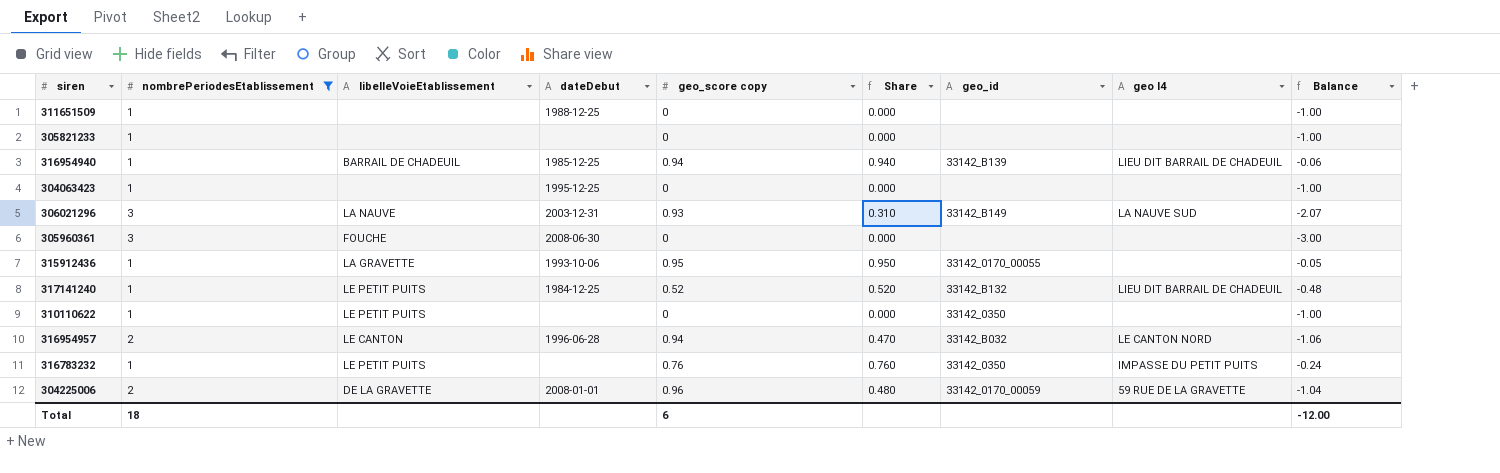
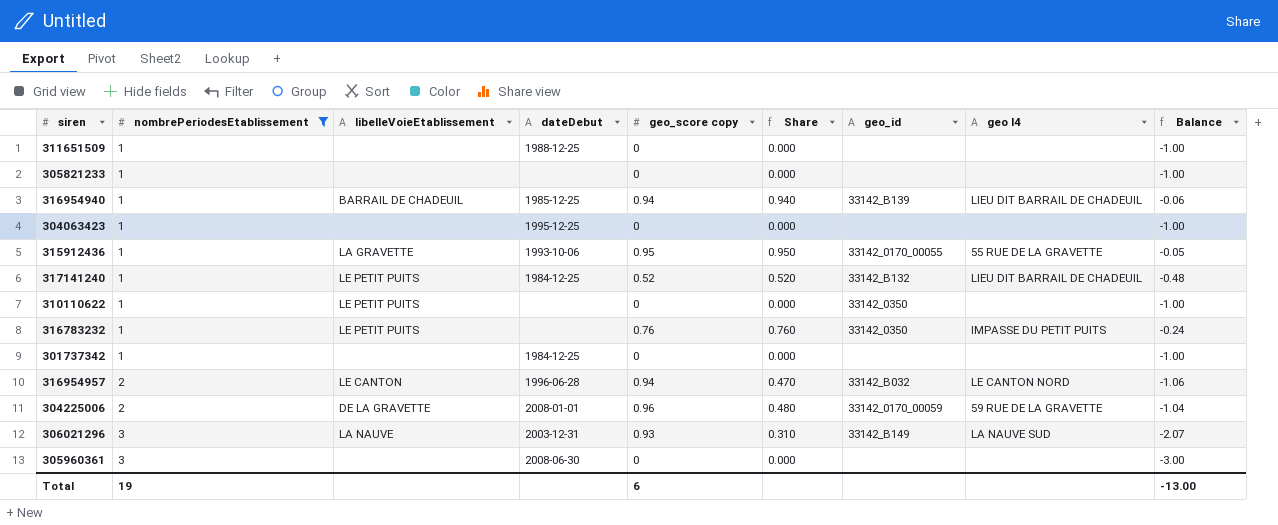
row order: none -> nombrePeriodesEtablissement ascending
315912436 | geo l4: none -> 55 RUE DE LA GRAVETTE
row 301737342: none -> 1 | none | 1984-12-25 | 0 | 0.000 | none | none | -1.00
305960361 | libelleVoieEtablissement: FOUCHE -> none
Total | nombrePeriodesEtablissement: 18 -> 19
Total | Balance: -12.00 -> -13.00

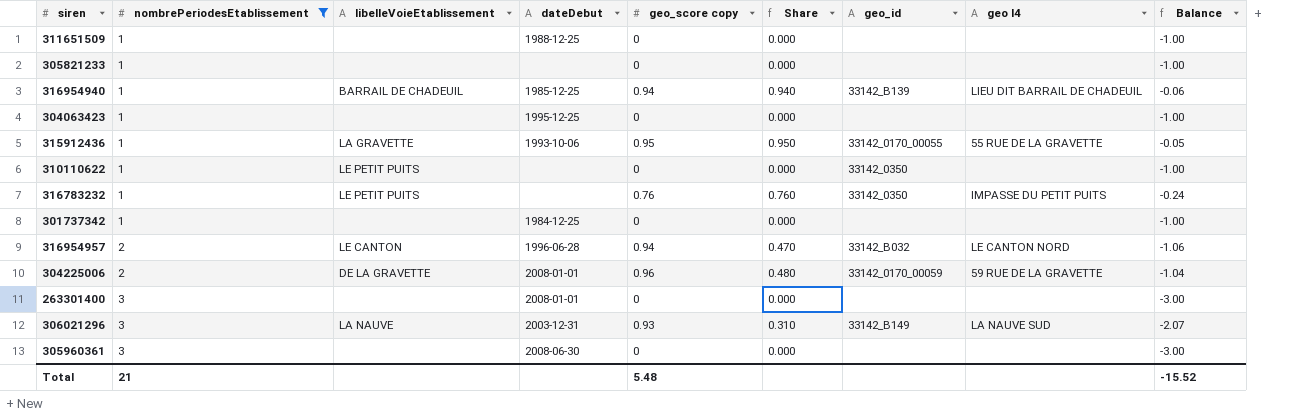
row 317141240: 1 | LE PETIT PUITS | 1984-12-25 | 0.52 | 0.520 | 33142_B132 | LIEU DIT BARRAIL DE CHADEUIL | -0.48 -> none
row 263301400: none -> 3 | none | 2008-01-01 | 0 | 0.000 | none | none | -3.00
Total | nombrePeriodesEtablissement: 19 -> 21
Total | geo_score copy: 6 -> 5.48
Total | Balance: -13.00 -> -15.52

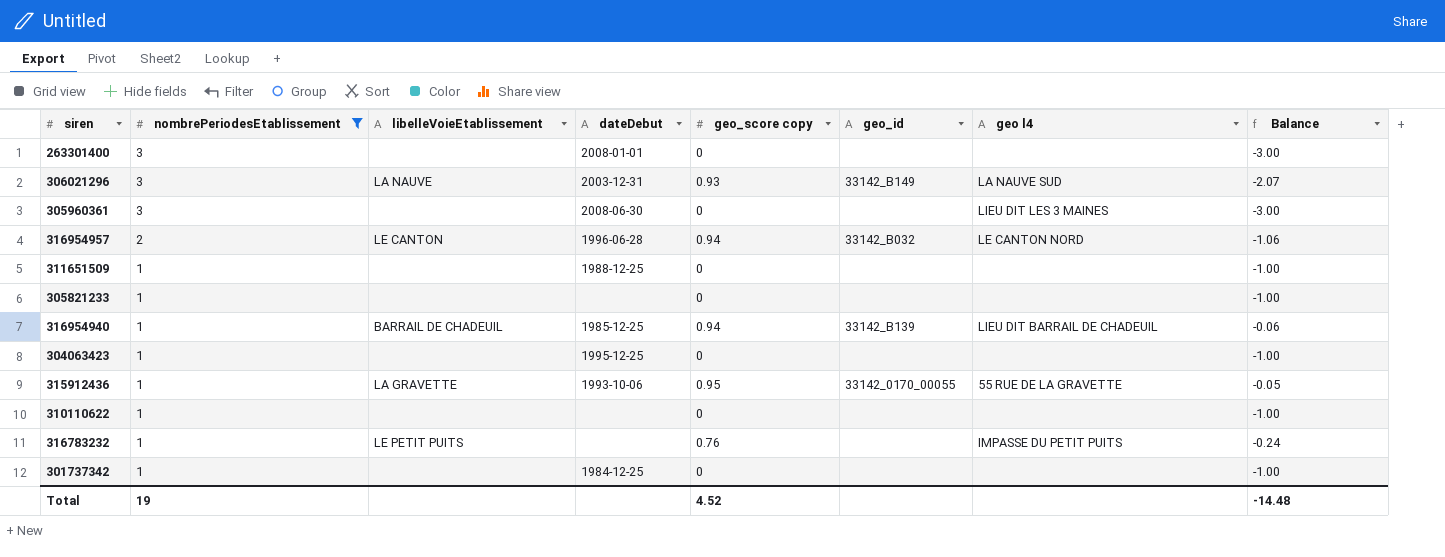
row order: nombrePeriodesEtablissement ascending -> nombrePeriodesEtablissement descending
column Share | formula: [geo_score copy] / [nombrePeriodesEtablissement] -> none
row 304225006: 2 | DE LA GRAVETTE | 2008-01-01 | 0.96 | 0.480 | 33142_0170_00059 | 59 RUE DE LA GRAVETTE | -1.04 -> none
305960361 | geo l4: none -> LIEU DIT LES 3 MAINES
310110622 | libelleVoieEtablissement: LE PETIT PUITS -> none
310110622 | geo_id: 33142_0350 -> none
316783232 | geo_id: 33142_0350 -> none
Total | nombrePeriodesEtablissement: 21 -> 19
Total | geo_score copy: 5.48 -> 4.52
Total | Balance: -15.52 -> -14.48

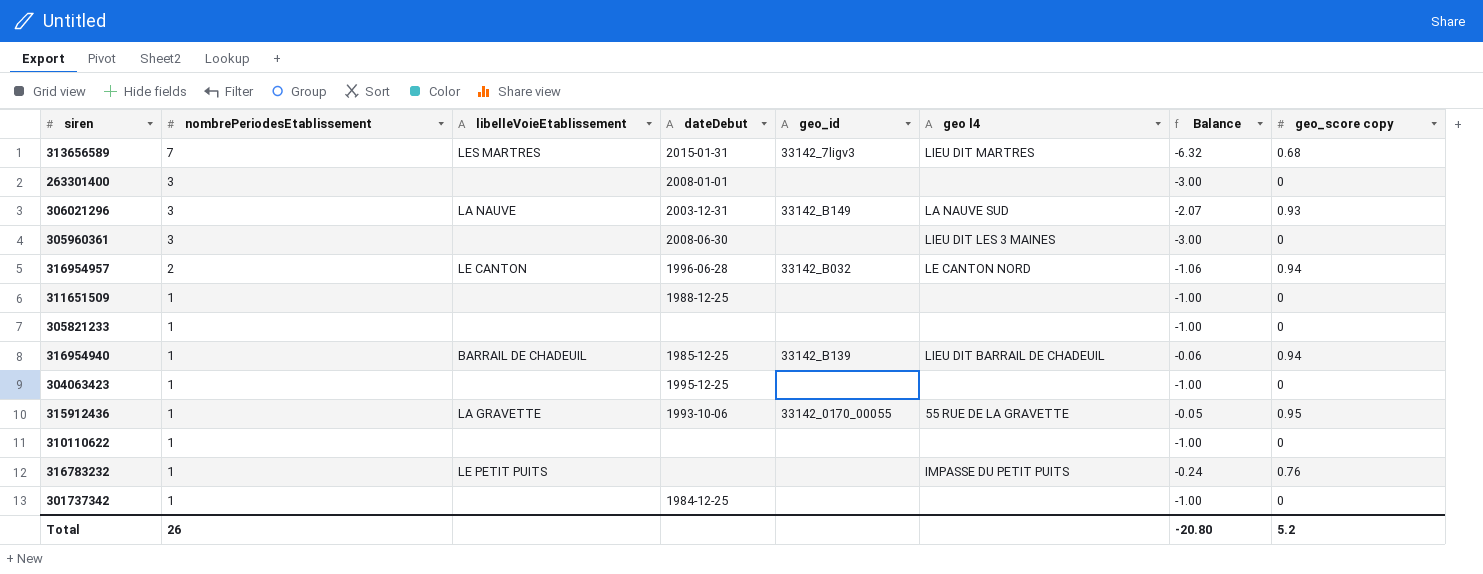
filter: nombrePeriodesEtablissement != 7 -> none
column geo_score copy | position: 5 -> 8
Total | nombrePeriodesEtablissement: 19 -> 26
Total | Balance: -14.48 -> -20.80
Total | geo_score copy: 4.52 -> 5.2

